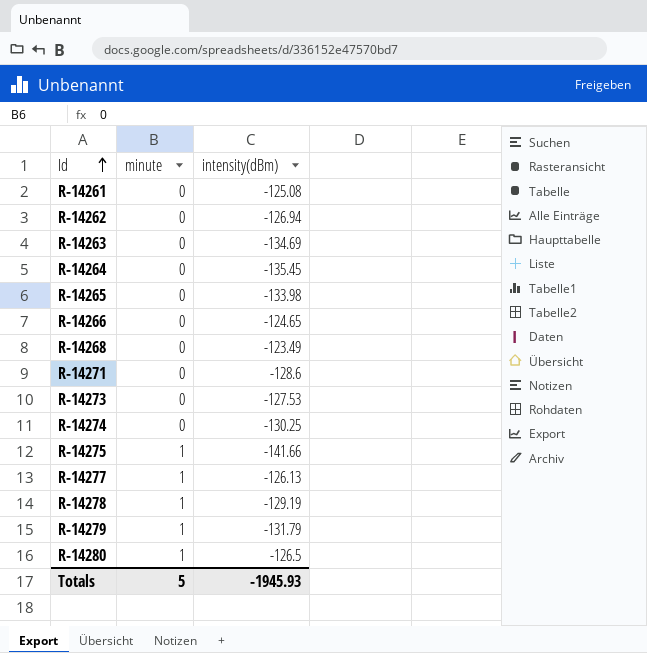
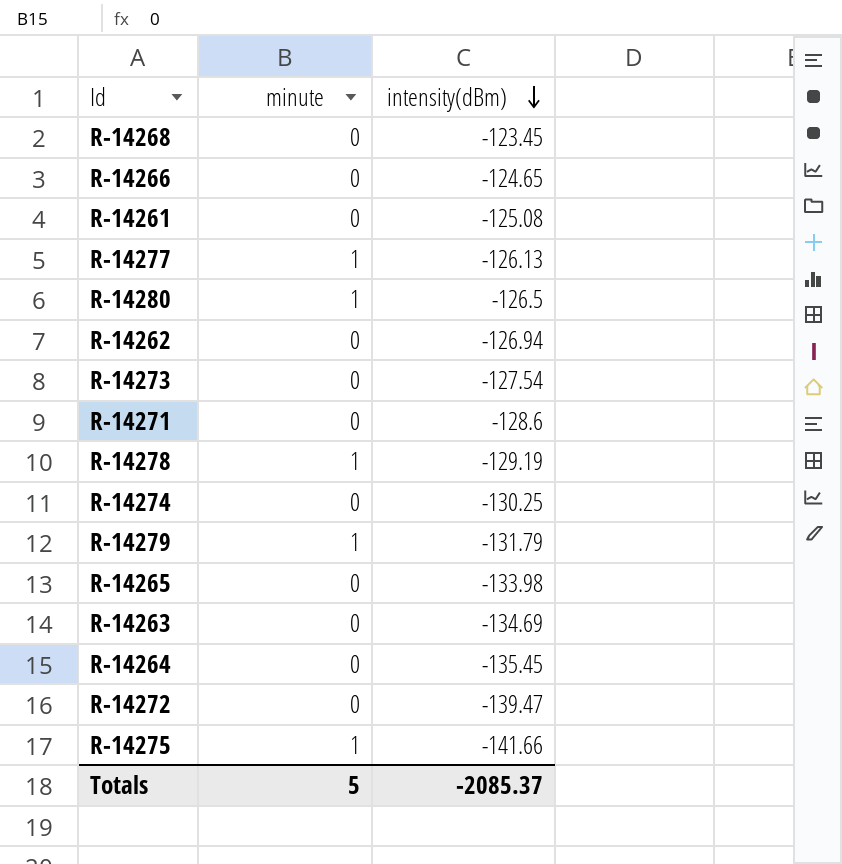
row order: Id ascending -> intensity(dBm) descending
R-14268 | intensity(dBm): -123.49 -> -123.45
R-14273 | intensity(dBm): -127.53 -> -127.54
row R-14272: none -> 0 | -139.47
Totals | intensity(dBm): -1945.93 -> -2085.37

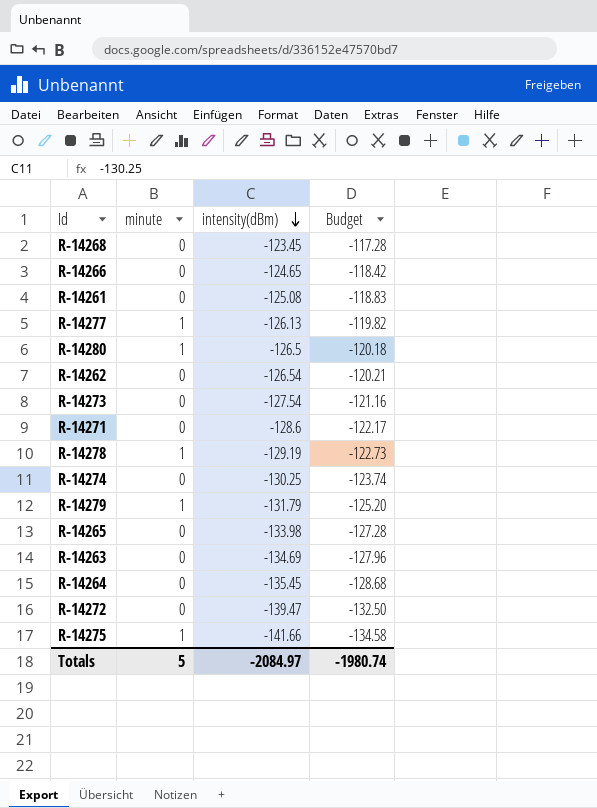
column Budget | formula: none -> [intensity(dBm)] * 0.95
R-14262 | intensity(dBm): -126.94 -> -126.54
Totals | intensity(dBm): -2085.37 -> -2084.97

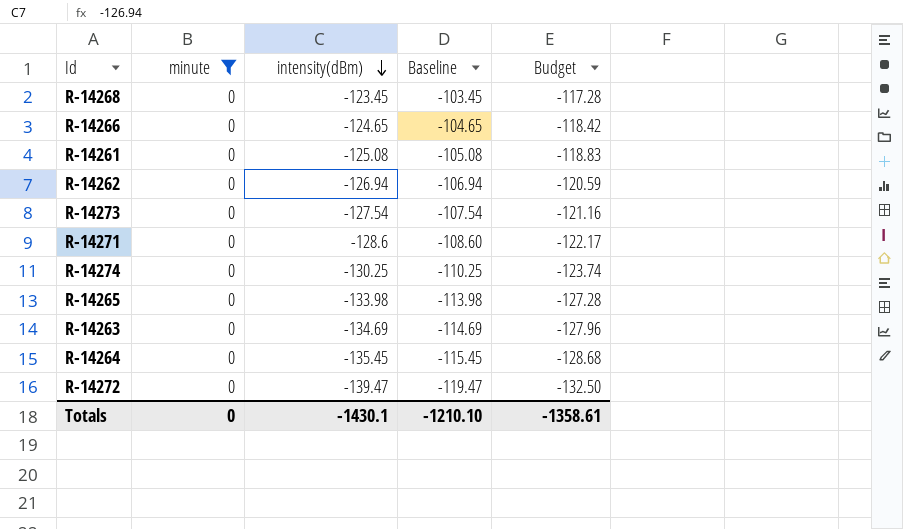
filter: none -> minute = 0
column Baseline | formula: none -> [intensity(dBm)] + 20
R-14262 | intensity(dBm): -126.54 -> -126.94
R-14262 | Budget: -120.21 -> -120.59
Totals | minute: 5 -> 0
Totals | intensity(dBm): -2084.97 -> -1430.1
Totals | Budget: -1980.74 -> -1358.61

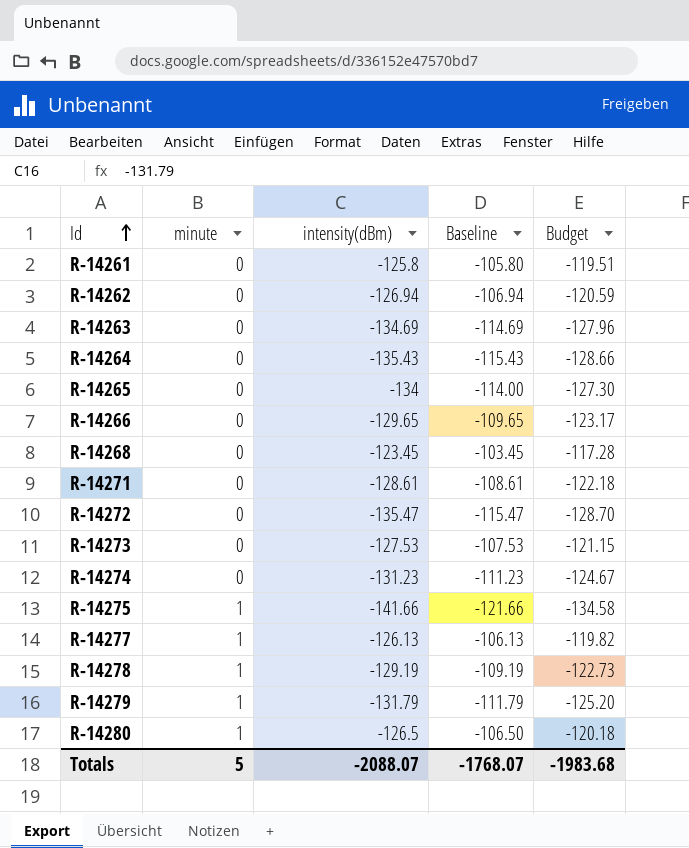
filter: minute = 0 -> none
row order: intensity(dBm) descending -> Id ascending
R-14261 | intensity(dBm): -125.08 -> -125.8
R-14261 | Baseline: -105.08 -> -105.80
R-14261 | Budget: -118.83 -> -119.51
R-14264 | intensity(dBm): -135.45 -> -135.43
R-14264 | Baseline: -115.45 -> -115.43
R-14264 | Budget: -128.68 -> -128.66
R-14265 | intensity(dBm): -133.98 -> -134
R-14265 | Baseline: -113.98 -> -114.00
R-14265 | Budget: -127.28 -> -127.30
R-14266 | intensity(dBm): -124.65 -> -129.65
R-14266 | Baseline: -104.65 -> -109.65
R-14266 | Budget: -118.42 -> -123.17
R-14271 | intensity(dBm): -128.6 -> -128.61
R-14271 | Baseline: -108.60 -> -108.61
R-14271 | Budget: -122.17 -> -122.18
R-14272 | intensity(dBm): -139.47 -> -135.47
R-14272 | Baseline: -119.47 -> -115.47
R-14272 | Budget: -132.50 -> -128.70
R-14273 | intensity(dBm): -127.54 -> -127.53
R-14273 | Baseline: -107.54 -> -107.53
R-14273 | Budget: -121.16 -> -121.15
R-14274 | intensity(dBm): -130.25 -> -131.23
R-14274 | Baseline: -110.25 -> -111.23
R-14274 | Budget: -123.74 -> -124.67
Totals | minute: 0 -> 5
Totals | intensity(dBm): -1430.1 -> -2088.07
Totals | Baseline: -1210.10 -> -1768.07
Totals | Budget: -1358.61 -> -1983.68

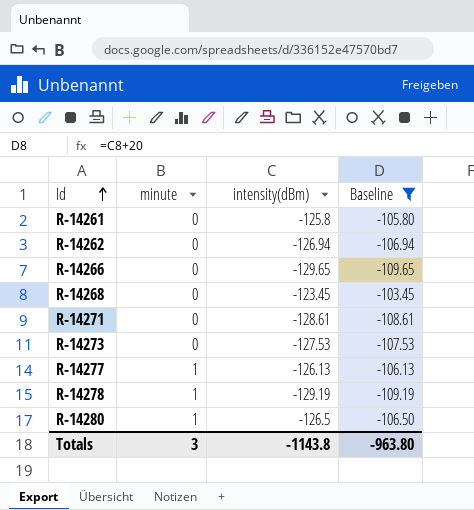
filter: none -> Baseline >= -109.65
column Budget | formula: [intensity(dBm)] * 0.95 -> none
Totals | minute: 5 -> 3
Totals | intensity(dBm): -2088.07 -> -1143.8
Totals | Baseline: -1768.07 -> -963.80

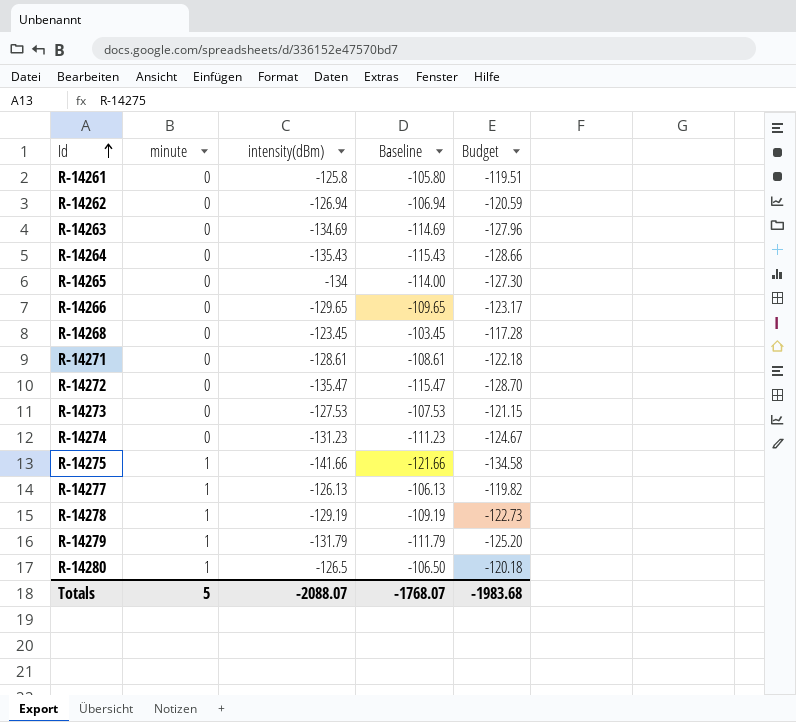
filter: Baseline >= -109.65 -> none
column Budget | formula: none -> [intensity(dBm)] * 0.95
Totals | minute: 3 -> 5
Totals | intensity(dBm): -1143.8 -> -2088.07
Totals | Baseline: -963.80 -> -1768.07

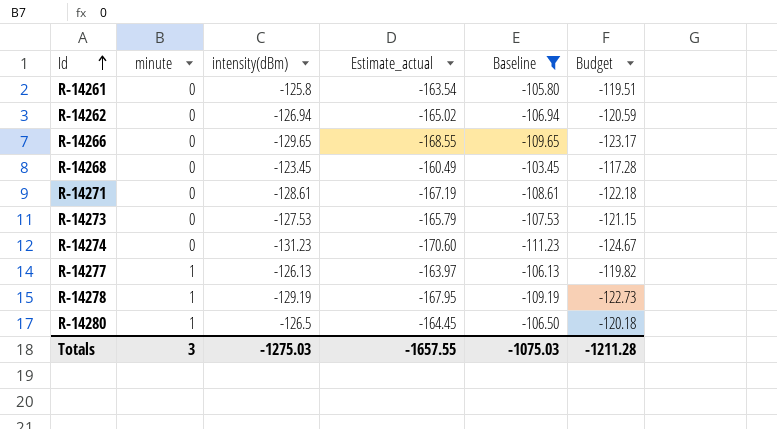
filter: none -> Baseline >= -111.23
column Estimate_actual | formula: none -> [intensity(dBm)] * 1.3
Totals | minute: 5 -> 3
Totals | intensity(dBm): -2088.07 -> -1275.03
Totals | Baseline: -1768.07 -> -1075.03
Totals | Budget: -1983.68 -> -1211.28

